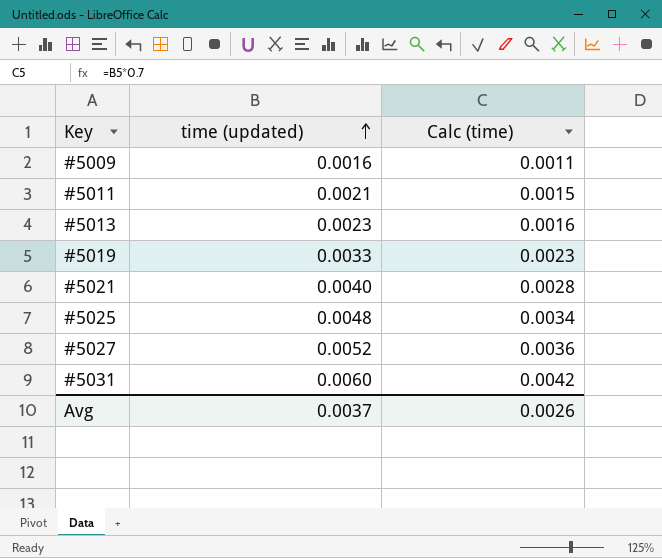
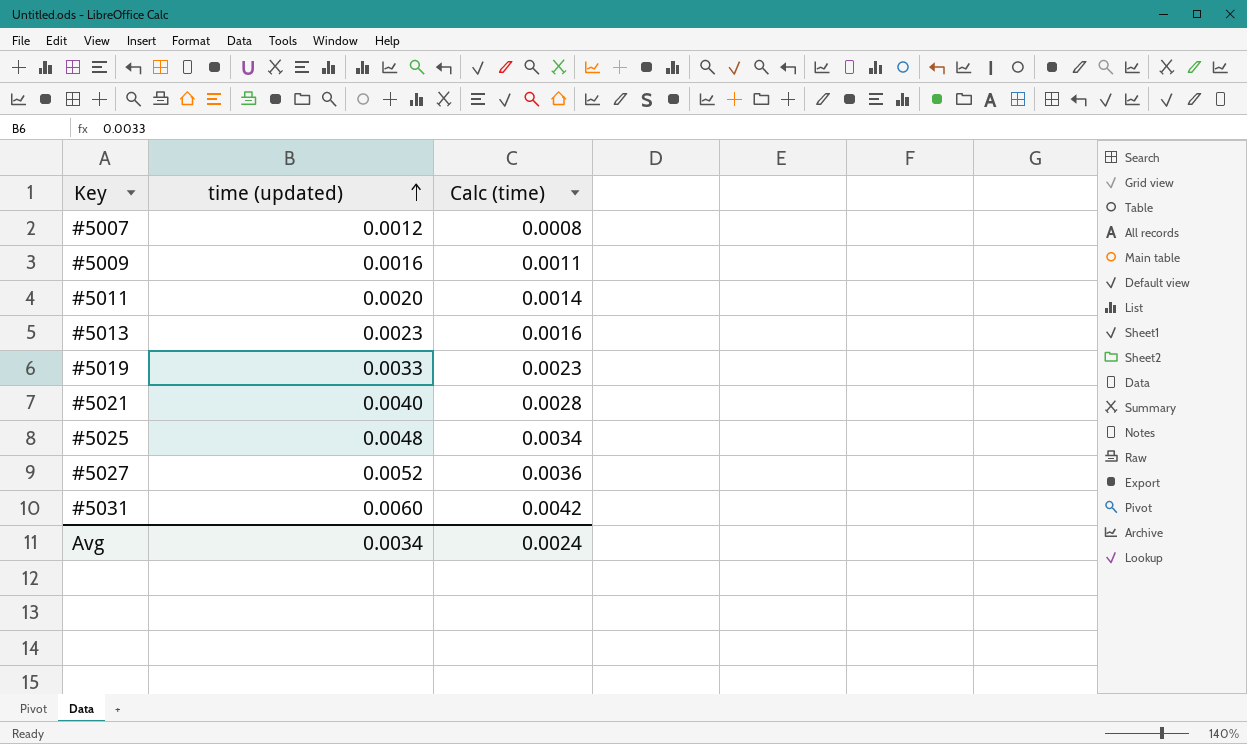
row #5007: none -> 0.0012 | 0.0008
#5011 | time (updated): 0.0021 -> 0.0020
#5011 | Calc (time): 0.0015 -> 0.0014
Avg | time (updated): 0.0037 -> 0.0034
Avg | Calc (time): 0.0026 -> 0.0024

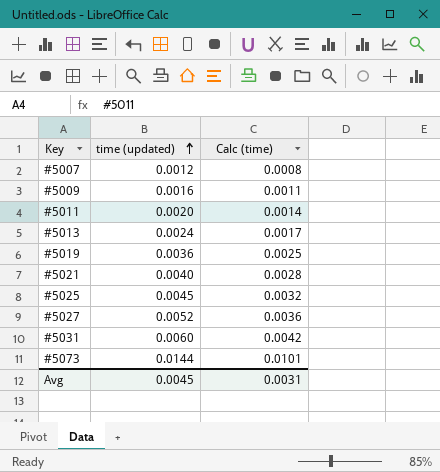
#5013 | time (updated): 0.0023 -> 0.0024
#5013 | Calc (time): 0.0016 -> 0.0017
#5019 | time (updated): 0.0033 -> 0.0036
#5019 | Calc (time): 0.0023 -> 0.0025
#5025 | time (updated): 0.0048 -> 0.0045
#5025 | Calc (time): 0.0034 -> 0.0032
row #5073: none -> 0.0144 | 0.0101
Avg | time (updated): 0.0034 -> 0.0045
Avg | Calc (time): 0.0024 -> 0.0031

